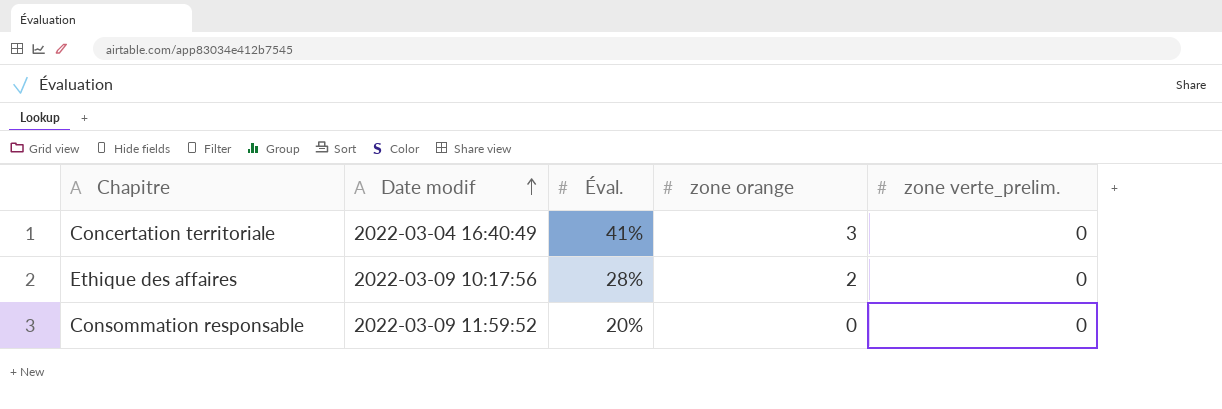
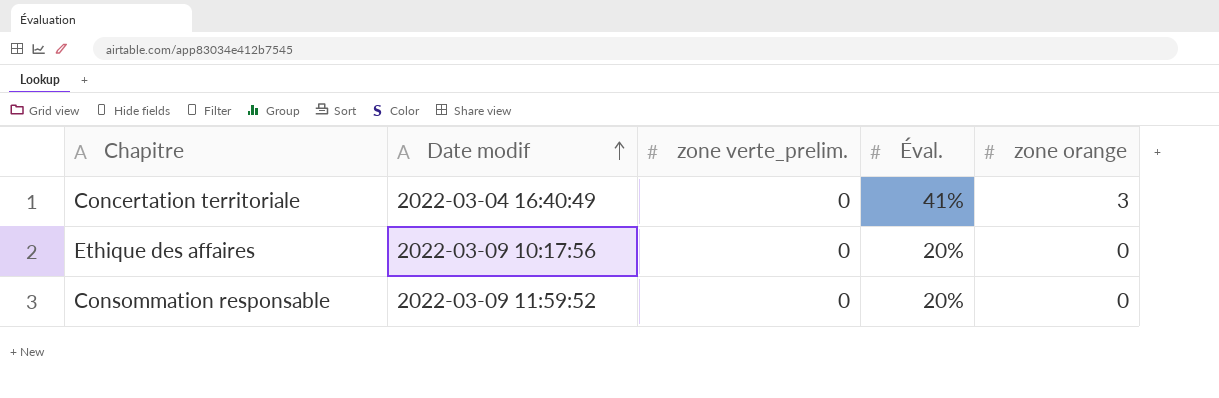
column zone verte_prelim. | position: 5 -> 3
Ethique des affaires | Éval.: 28% -> 20%
Ethique des affaires | zone orange: 2 -> 0

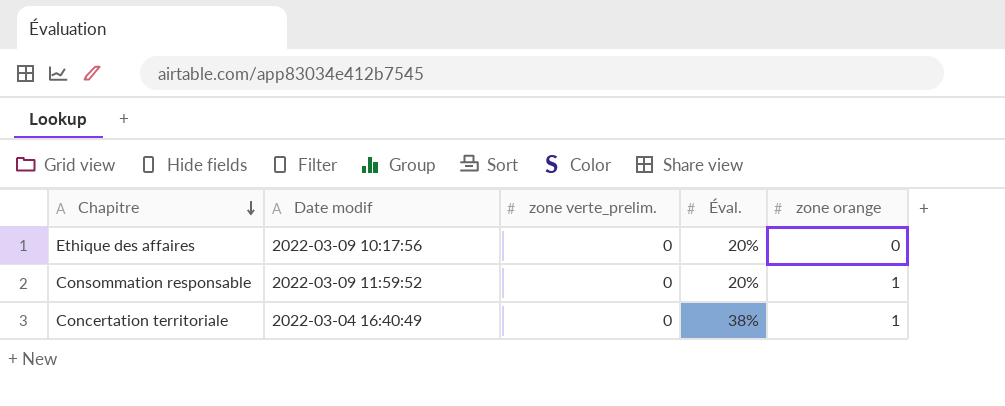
row order: Date modif ascending -> Chapitre descending
Consommation responsable | zone orange: 0 -> 1
Concertation territoriale | Éval.: 41% -> 38%
Concertation territoriale | zone orange: 3 -> 1

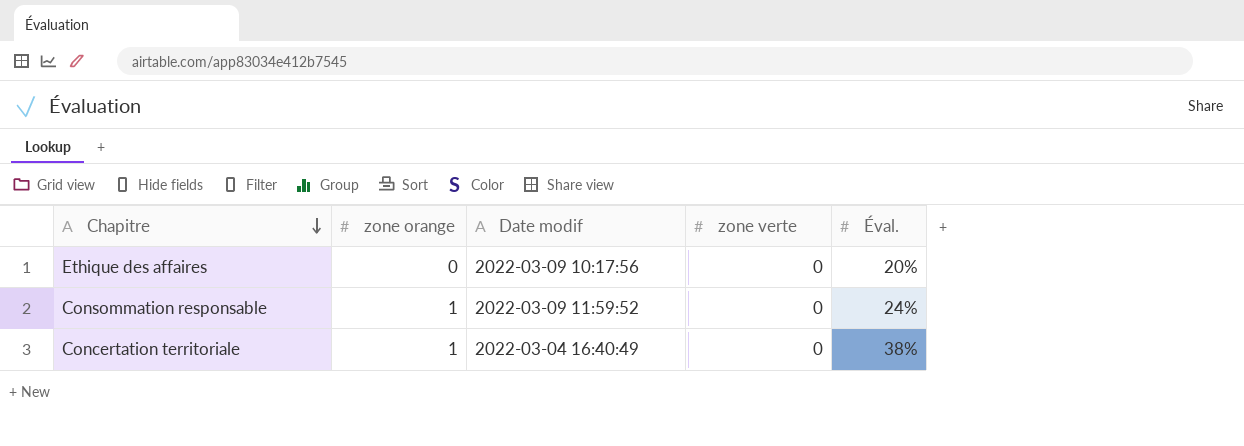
column zone orange | position: 5 -> 2
column name: zone verte_prelim. -> zone verte
Consommation responsable | Éval.: 20% -> 24%

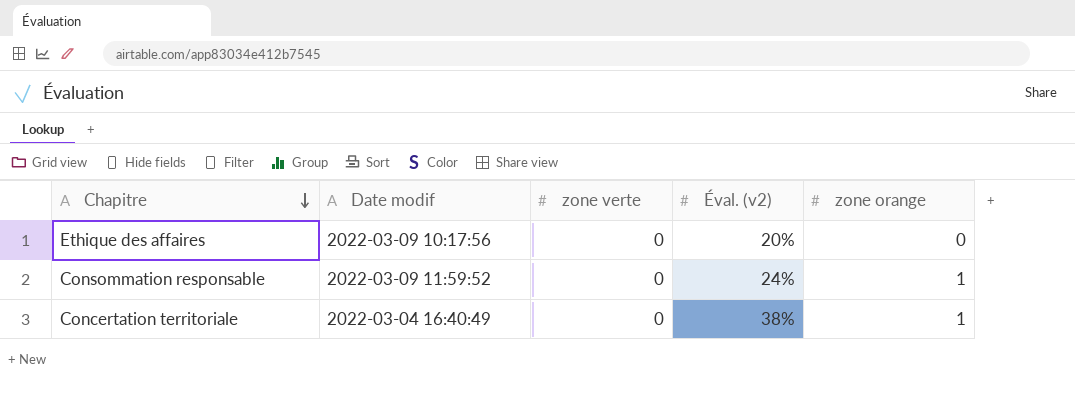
column name: Éval. -> Éval. (v2)
column zone orange | position: 2 -> 5

